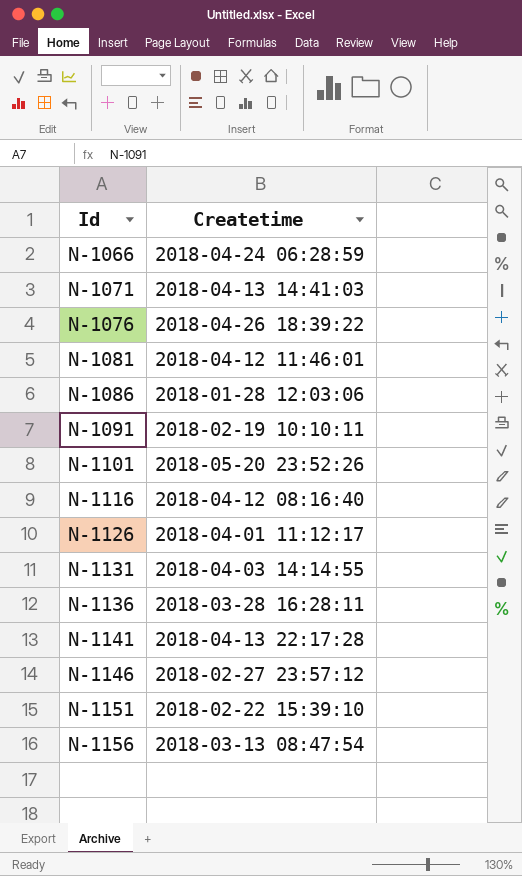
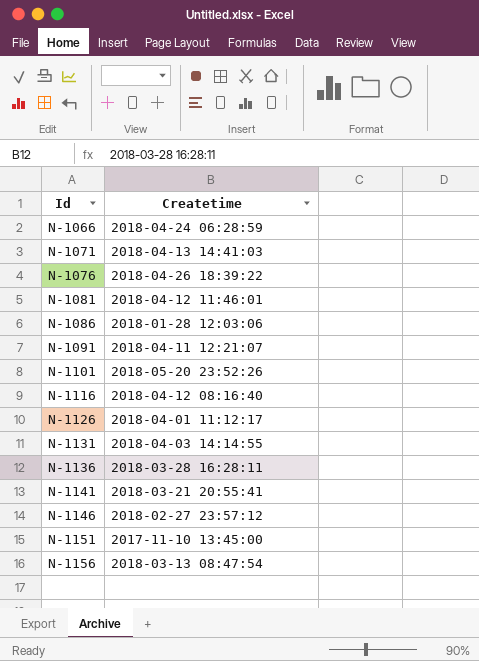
N-1091 | Createtime: 2018-02-19 10:10:11 -> 2018-04-11 12:21:07
N-1141 | Createtime: 2018-04-13 22:17:28 -> 2018-03-21 20:55:41
N-1151 | Createtime: 2018-02-22 15:39:10 -> 2017-11-10 13:45:00

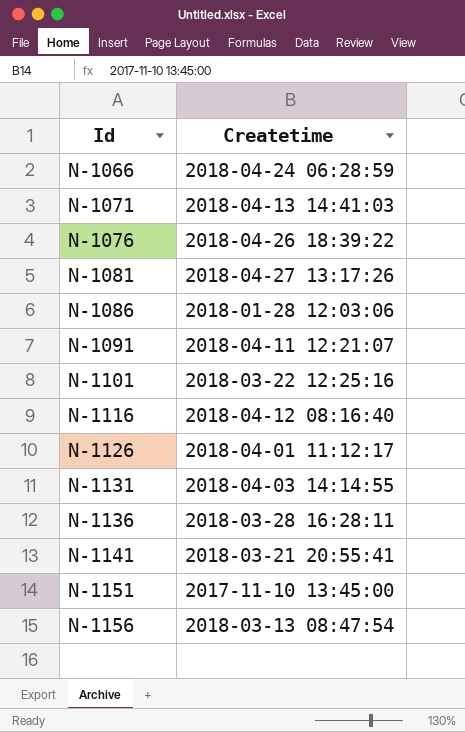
row N-1146: 2018-02-27 23:57:12 -> none
N-1081 | Createtime: 2018-04-12 11:46:01 -> 2018-04-27 13:17:26
N-1101 | Createtime: 2018-05-20 23:52:26 -> 2018-03-22 12:25:16

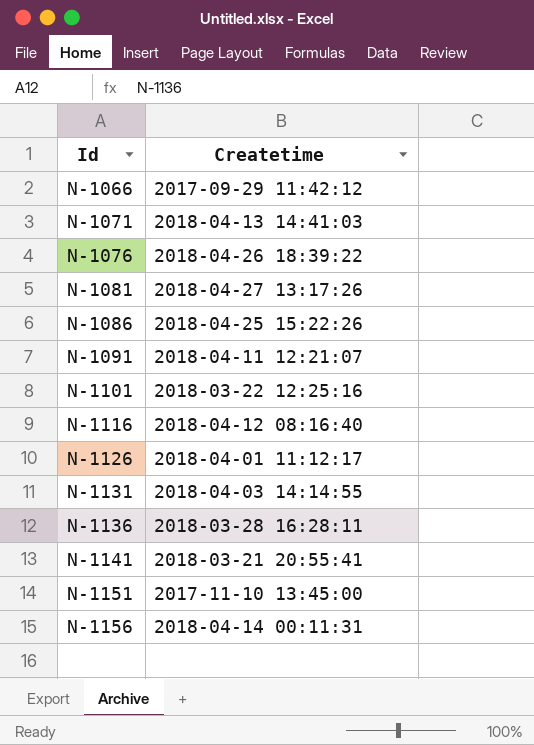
N-1066 | Createtime: 2018-04-24 06:28:59 -> 2017-09-29 11:42:12
N-1086 | Createtime: 2018-01-28 12:03:06 -> 2018-04-25 15:22:26
N-1156 | Createtime: 2018-03-13 08:47:54 -> 2018-04-14 00:11:31

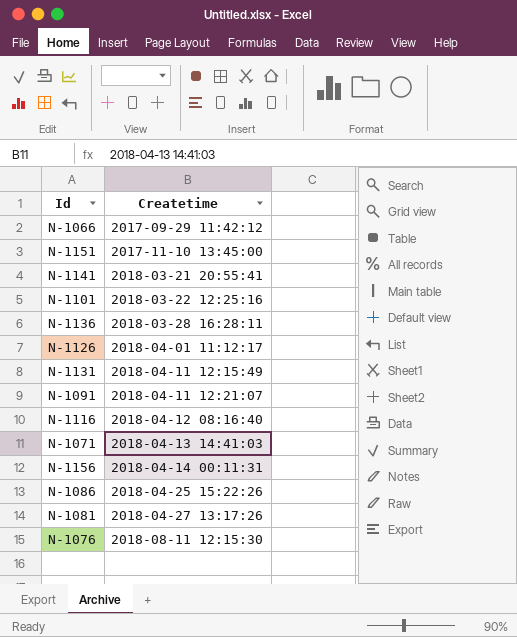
row order: Id ascending -> Createtime ascending
N-1131 | Createtime: 2018-04-03 14:14:55 -> 2018-04-11 12:15:49
N-1076 | Createtime: 2018-04-26 18:39:22 -> 2018-08-11 12:15:30

